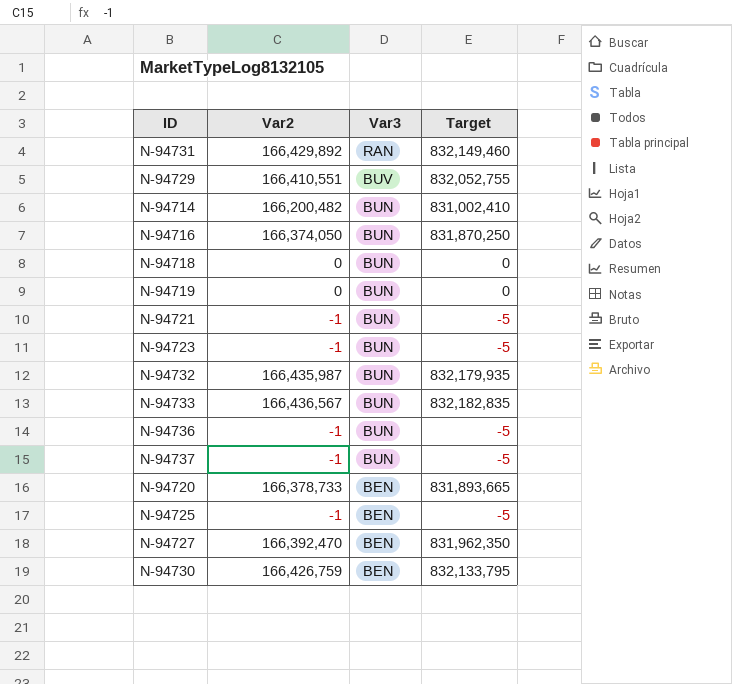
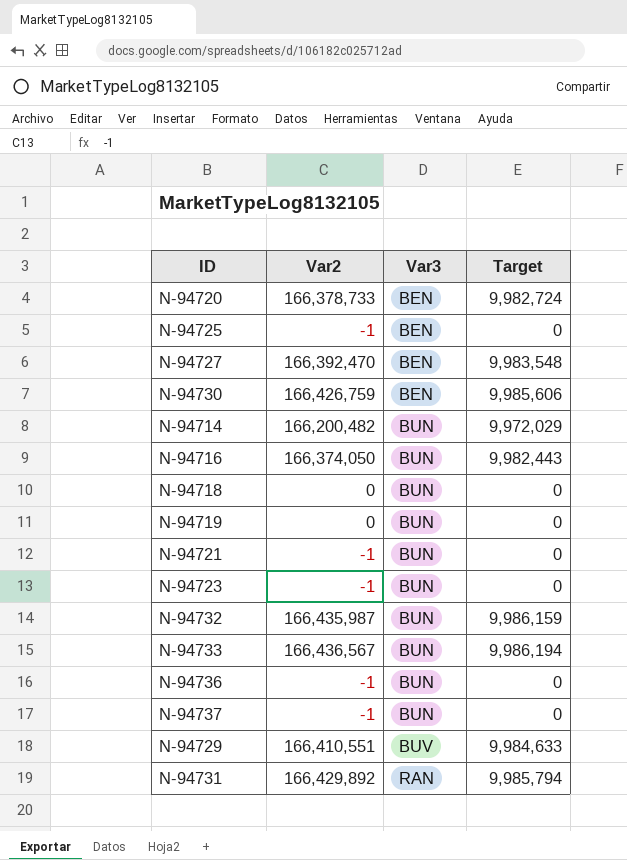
row order: Var3 descending -> Var3 ascending
column Target | formula: [Var2] * 5 -> [Var2] * 0.06

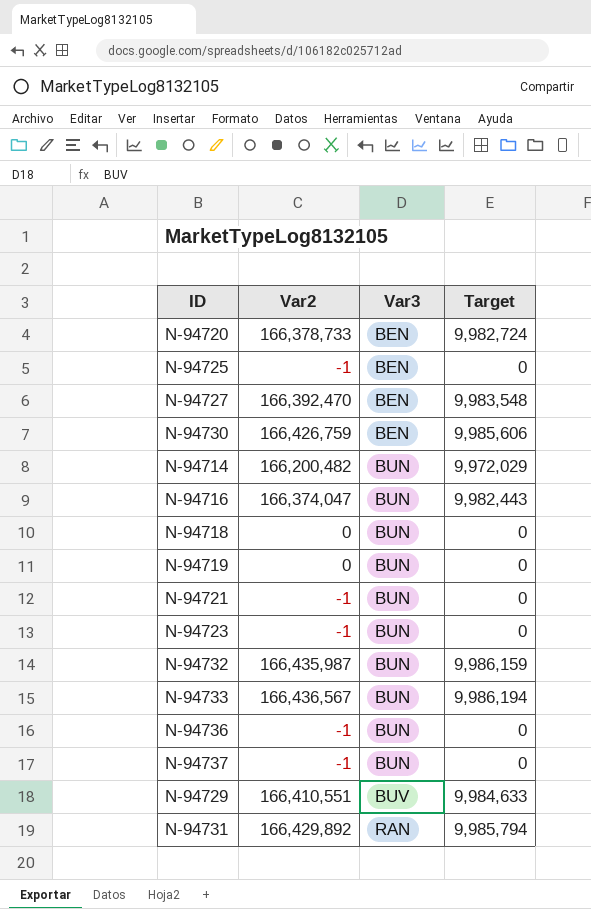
N-94716 | Var2: 166,374,050 -> 166,374,047

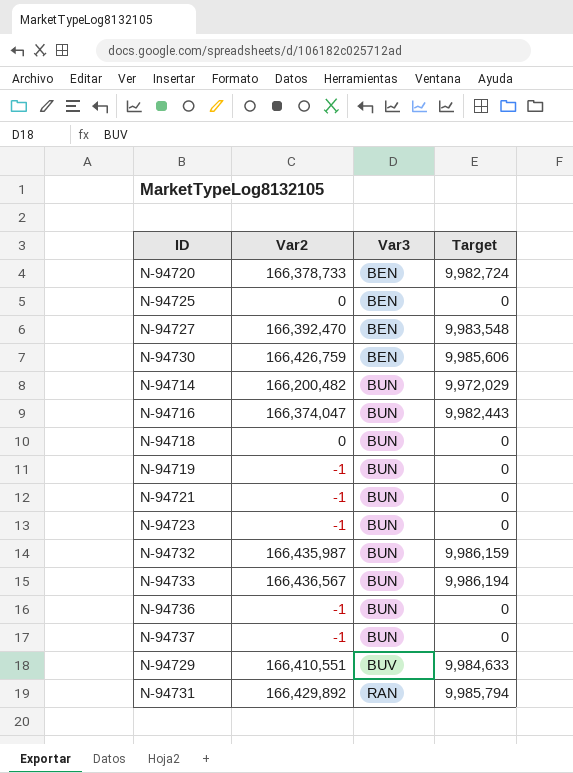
N-94725 | Var2: -1 -> 0
N-94719 | Var2: 0 -> -1

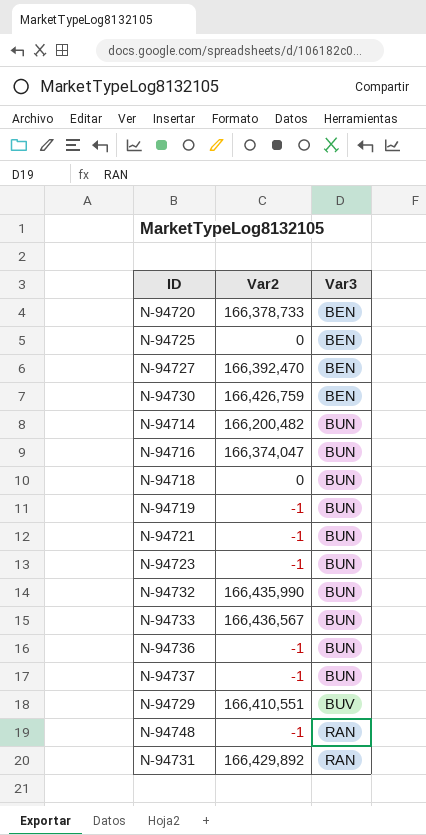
column Target | formula: [Var2] * 0.06 -> none
N-94732 | Var2: 166,435,987 -> 166,435,990
row N-94748: none -> -1 | RAN

